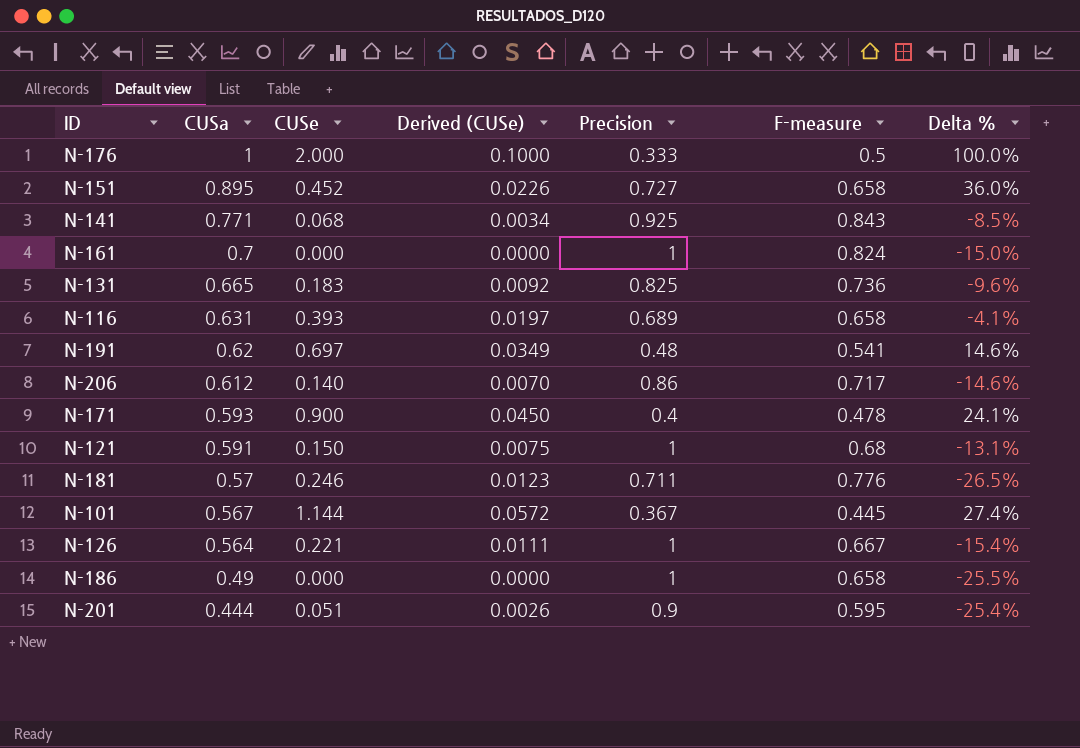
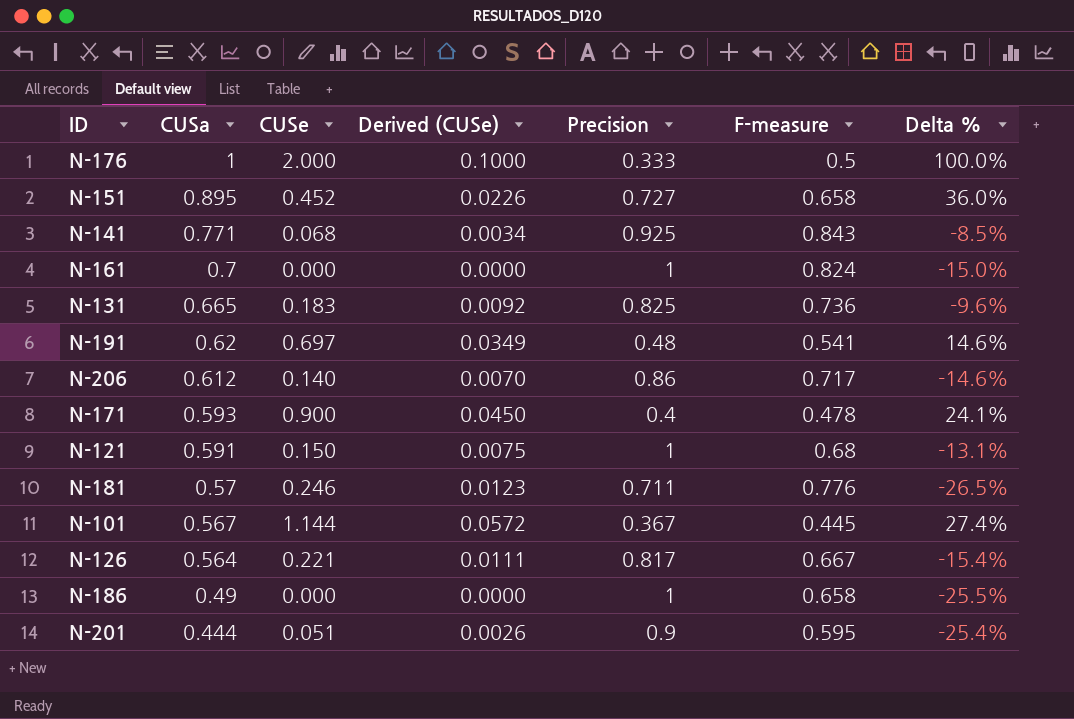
row N-116: 0.631 | 0.393 | 0.0197 | 0.689 | 0.658 | -4.1% -> none
N-126 | Precision: 1 -> 0.817

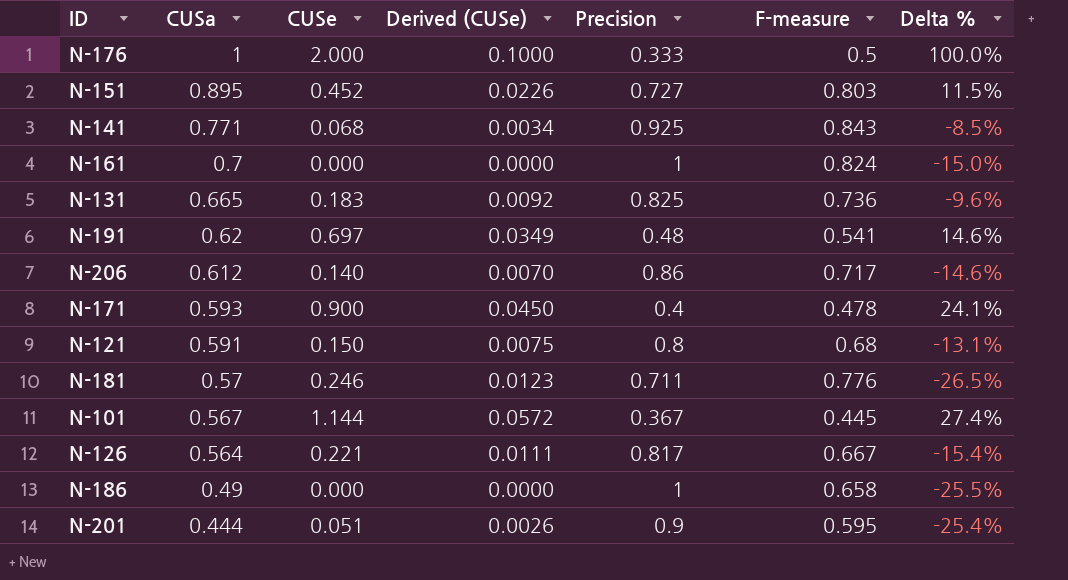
N-151 | F-measure: 0.658 -> 0.803
N-151 | Delta %: 36.0% -> 11.5%
N-121 | Precision: 1 -> 0.8

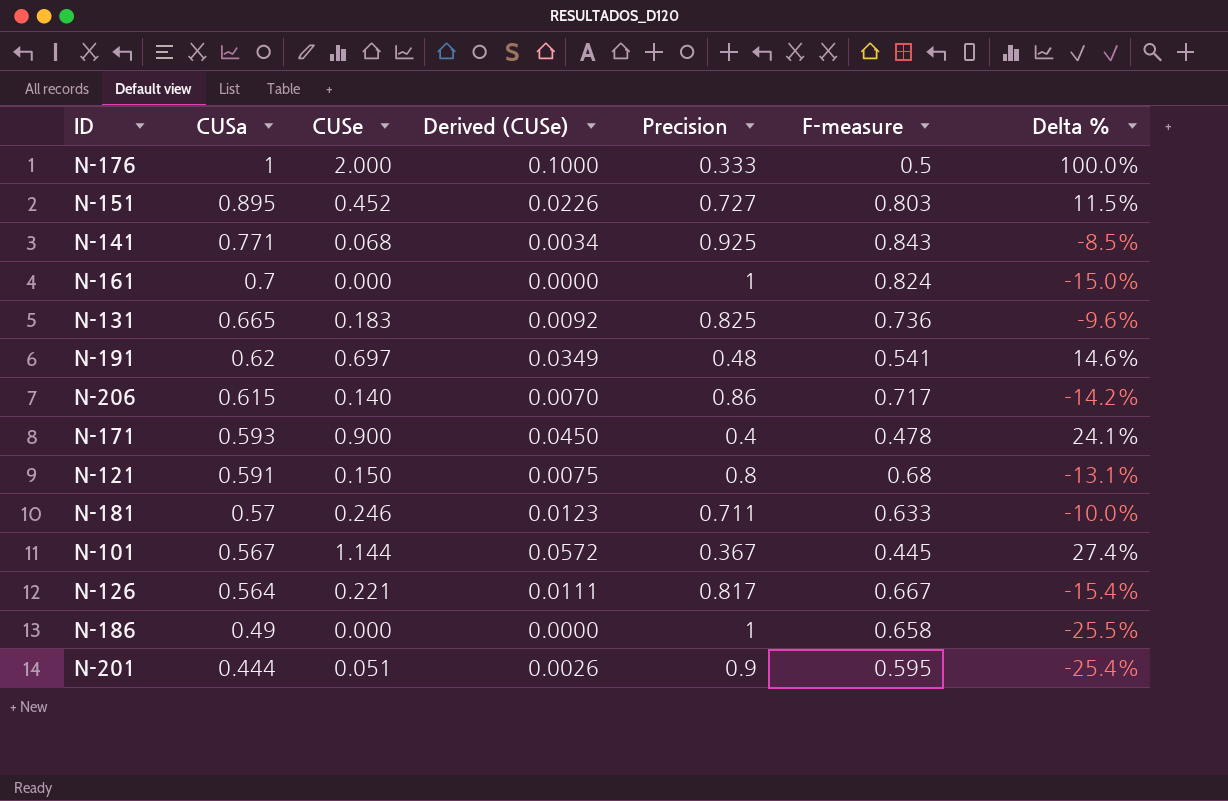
N-206 | CUSa: 0.612 -> 0.615
N-206 | Delta %: -14.6% -> -14.2%
N-181 | F-measure: 0.776 -> 0.633
N-181 | Delta %: -26.5% -> -10.0%

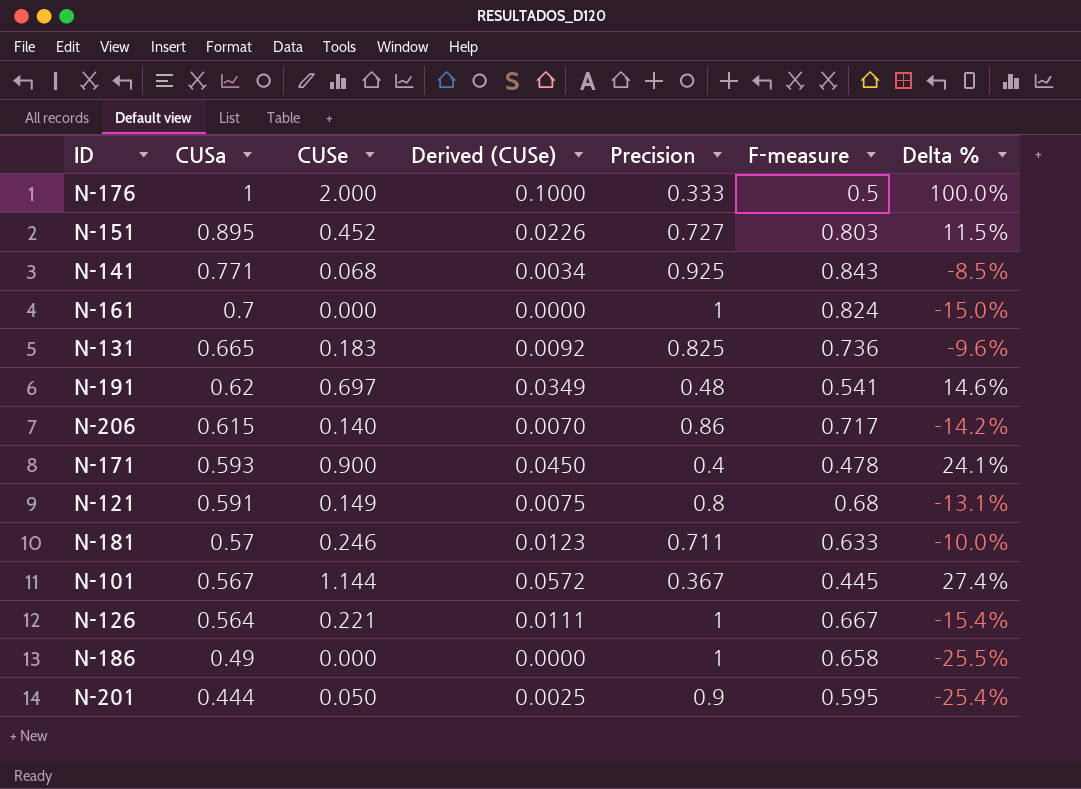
N-121 | CUSe: 0.150 -> 0.149
N-126 | Precision: 0.817 -> 1
N-201 | CUSe: 0.051 -> 0.050
N-201 | Derived (CUSe): 0.0026 -> 0.0025

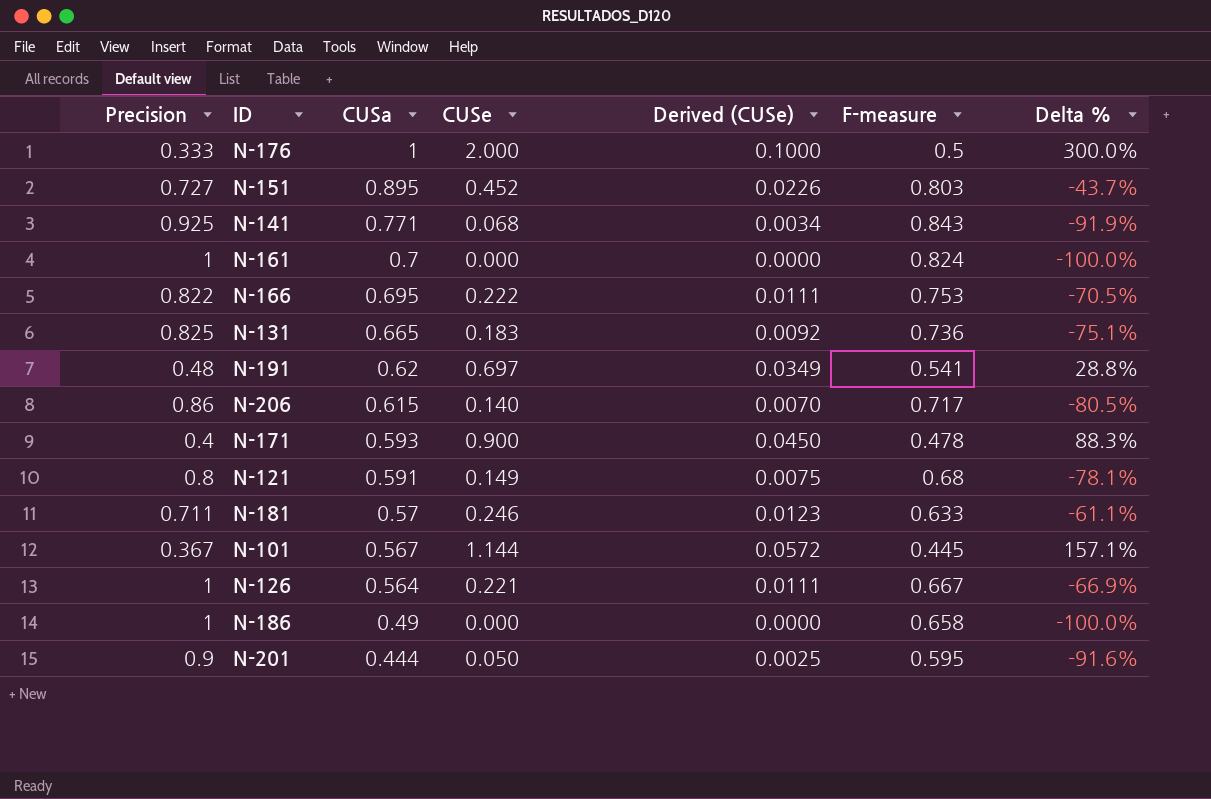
column Precision | position: 5 -> 1
column Delta % | formula: ([CUSa] - [F-measure]) / [F-measure] -> ([CUSe] - [F-measure]) / [F-measure]
row N-166: none -> 0.822 | 0.695 | 0.222 | 0.0111 | 0.753 | -70.5%

